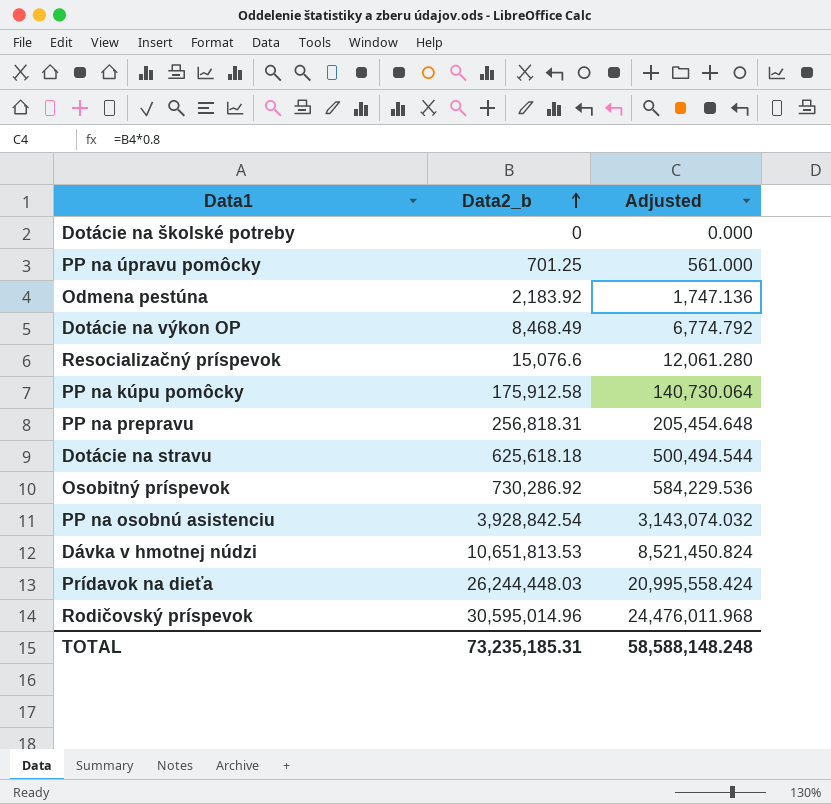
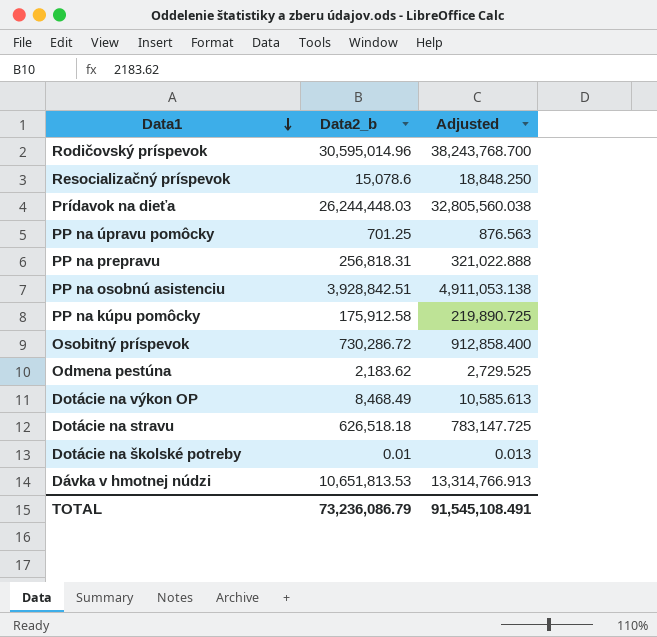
row order: Data2_b ascending -> Data1 descending
column Adjusted | formula: [Data2_b] * 0.8 -> [Data2_b] * 1.25
Resocializačný príspevok | Data2_b: 15,076.6 -> 15,078.6
PP na osobnú asistenciu | Data2_b: 3,928,842.54 -> 3,928,842.51
Osobitný príspevok | Data2_b: 730,286.92 -> 730,286.72
Odmena pestúna | Data2_b: 2,183.92 -> 2,183.62
Dotácie na stravu | Data2_b: 625,618.18 -> 626,518.18
Dotácie na školské potreby | Data2_b: 0 -> 0.01
TOTAL | Data2_b: 73,235,185.31 -> 73,236,086.79
TOTAL | Adjusted: 58,588,148.248 -> 91,545,108.491

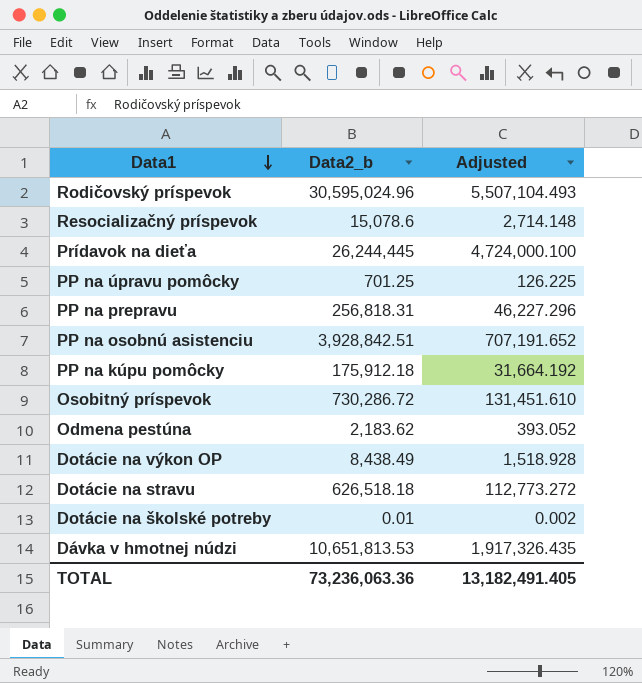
column Adjusted | formula: [Data2_b] * 1.25 -> [Data2_b] * 0.18
Rodičovský príspevok | Data2_b: 30,595,014.96 -> 30,595,024.96
Prídavok na dieťa | Data2_b: 26,244,448.03 -> 26,244,445
PP na kúpu pomôcky | Data2_b: 175,912.58 -> 175,912.18
Dotácie na výkon OP | Data2_b: 8,468.49 -> 8,438.49
TOTAL | Data2_b: 73,236,086.79 -> 73,236,063.36
TOTAL | Adjusted: 91,545,108.491 -> 13,182,491.405

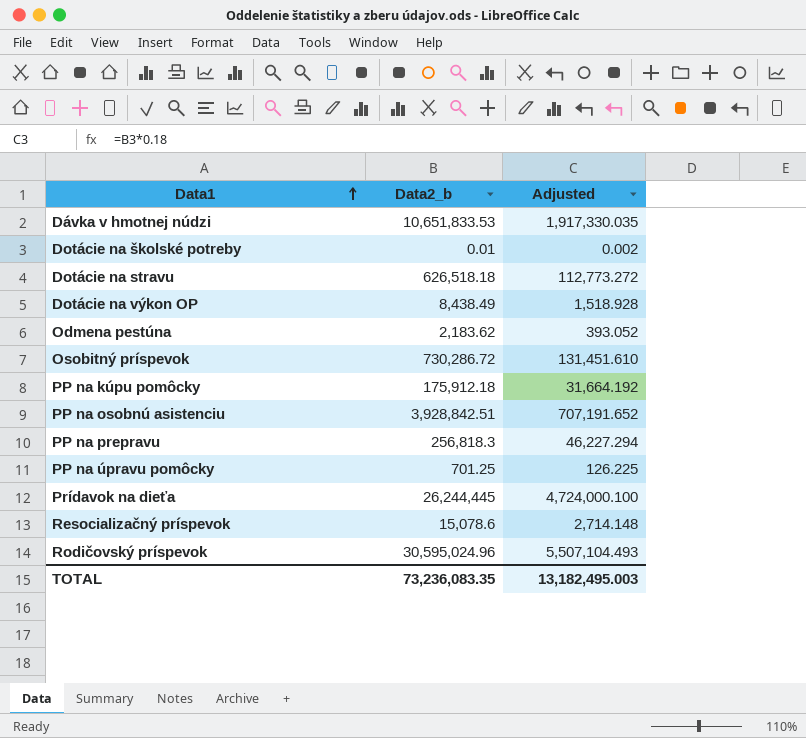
row order: Data1 descending -> Data1 ascending
Dávka v hmotnej núdzi | Data2_b: 10,651,813.53 -> 10,651,833.53
Dávka v hmotnej núdzi | Adjusted: 1,917,326.435 -> 1,917,330.035
PP na prepravu | Data2_b: 256,818.31 -> 256,818.3
PP na prepravu | Adjusted: 46,227.296 -> 46,227.294
TOTAL | Data2_b: 73,236,063.36 -> 73,236,083.35
TOTAL | Adjusted: 13,182,491.405 -> 13,182,495.003

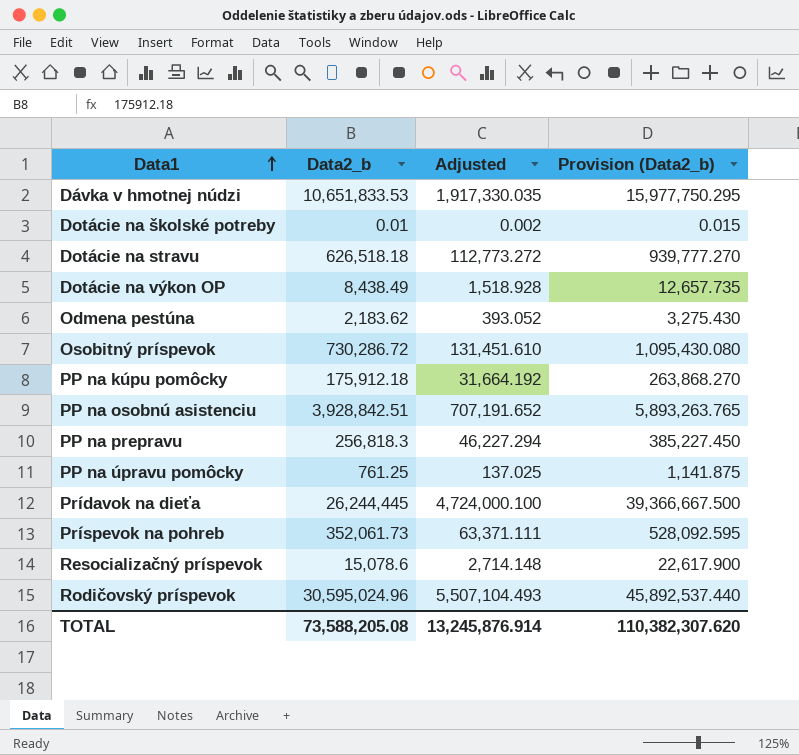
column Provision (Data2_b) | formula: none -> [Data2_b] * 1.5
PP na úpravu pomôcky | Data2_b: 701.25 -> 761.25
PP na úpravu pomôcky | Adjusted: 126.225 -> 137.025
row Príspevok na pohreb: none -> 352,061.73 | 63,371.111 | 528,092.595
TOTAL | Data2_b: 73,236,083.35 -> 73,588,205.08
TOTAL | Adjusted: 13,182,495.003 -> 13,245,876.914

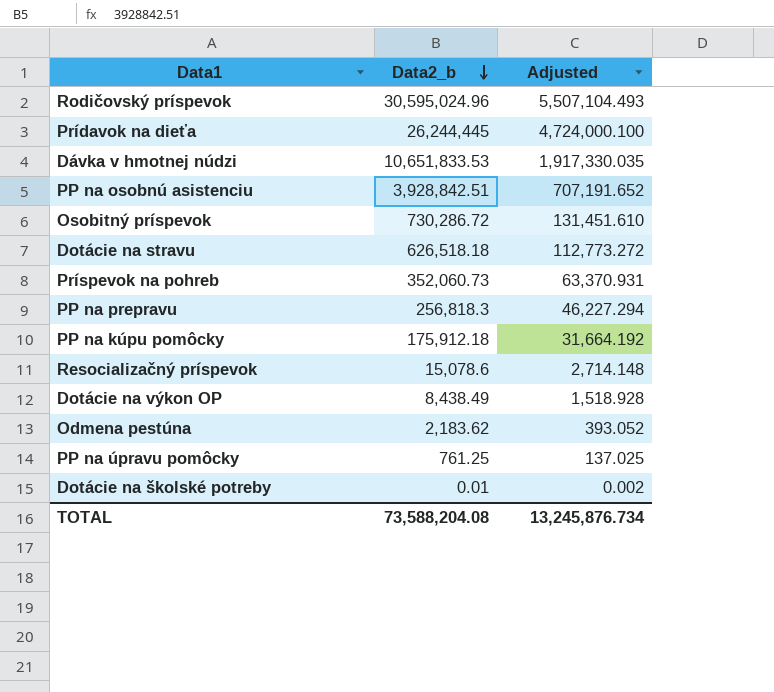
row order: Data1 ascending -> Data2_b descending
column Provision (Data2_b) | formula: [Data2_b] * 1.5 -> none
Príspevok na pohreb | Data2_b: 352,061.73 -> 352,060.73
Príspevok na pohreb | Adjusted: 63,371.111 -> 63,370.931
TOTAL | Data2_b: 73,588,205.08 -> 73,588,204.08
TOTAL | Adjusted: 13,245,876.914 -> 13,245,876.734

